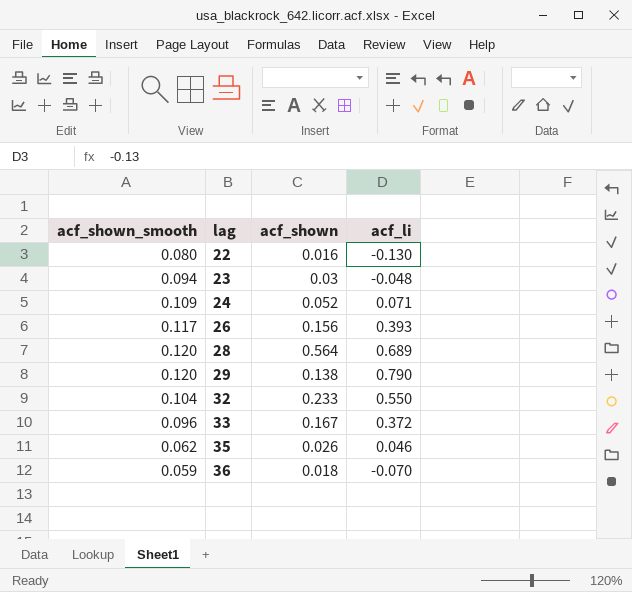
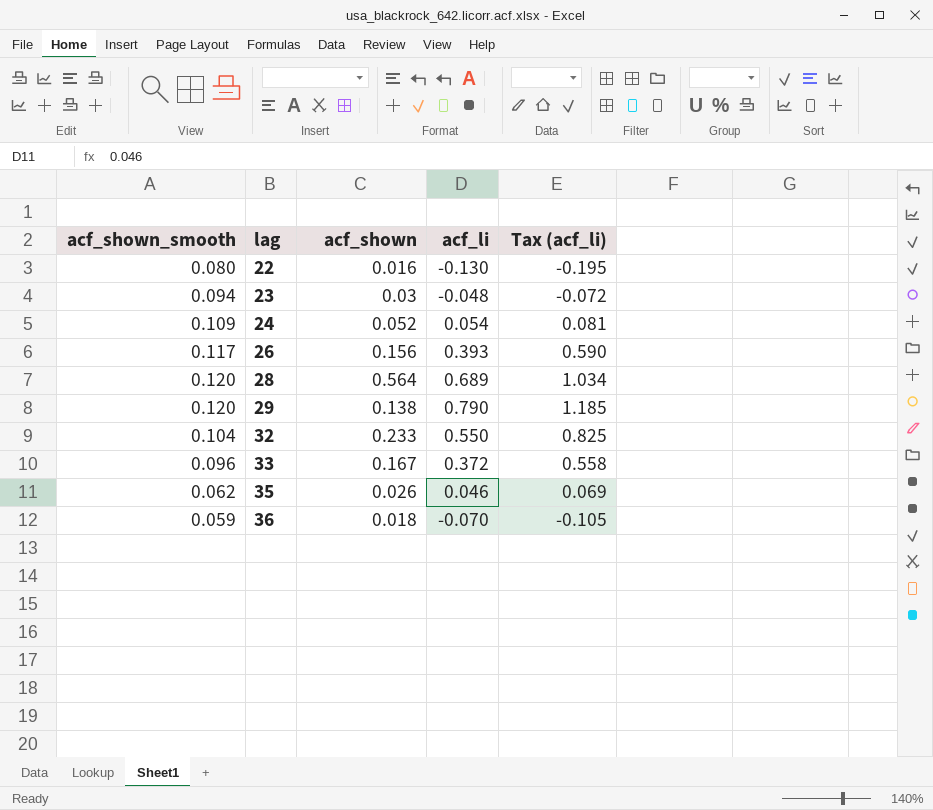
column Tax (acf_li) | formula: none -> [acf_li] * 1.5
24 | acf_li: 0.071 -> 0.054

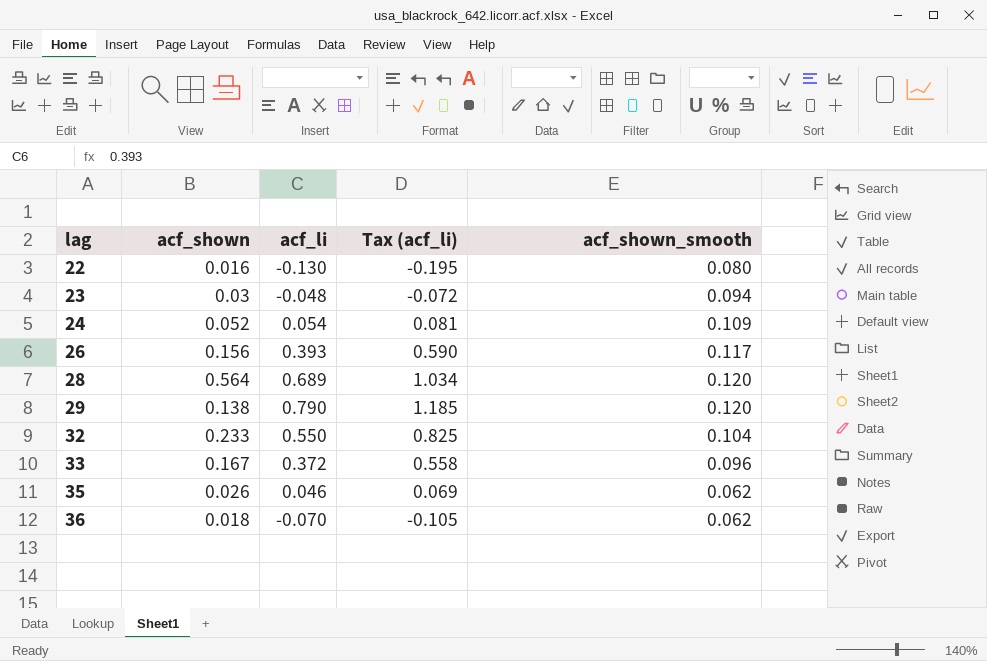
column acf_shown_smooth | position: 1 -> 5
36 | acf_shown_smooth: 0.059 -> 0.062

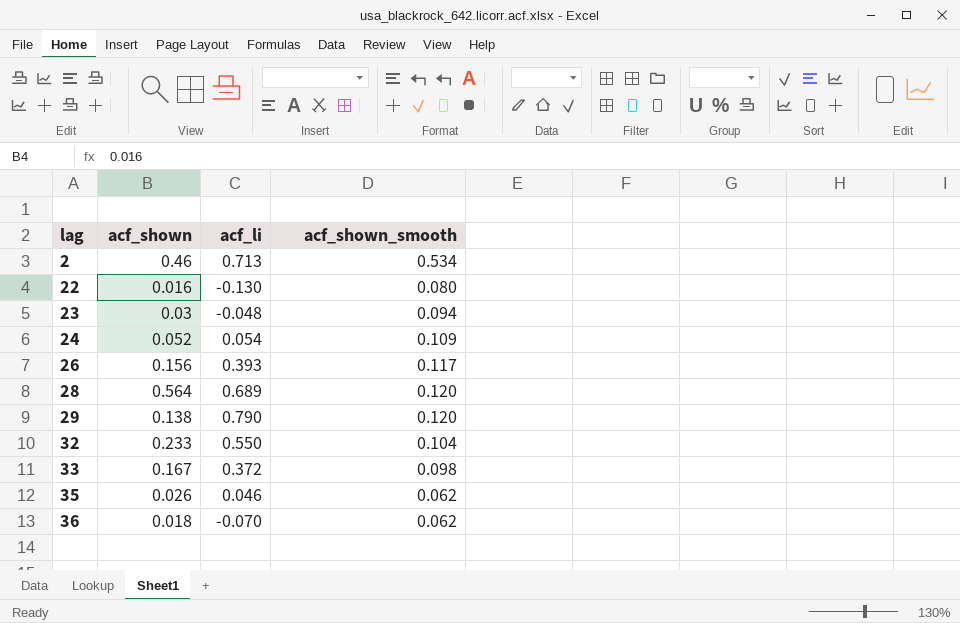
column Tax (acf_li) | formula: [acf_li] * 1.5 -> none
row 2: none -> 0.46 | 0.713 | 0.534
33 | acf_shown_smooth: 0.096 -> 0.098

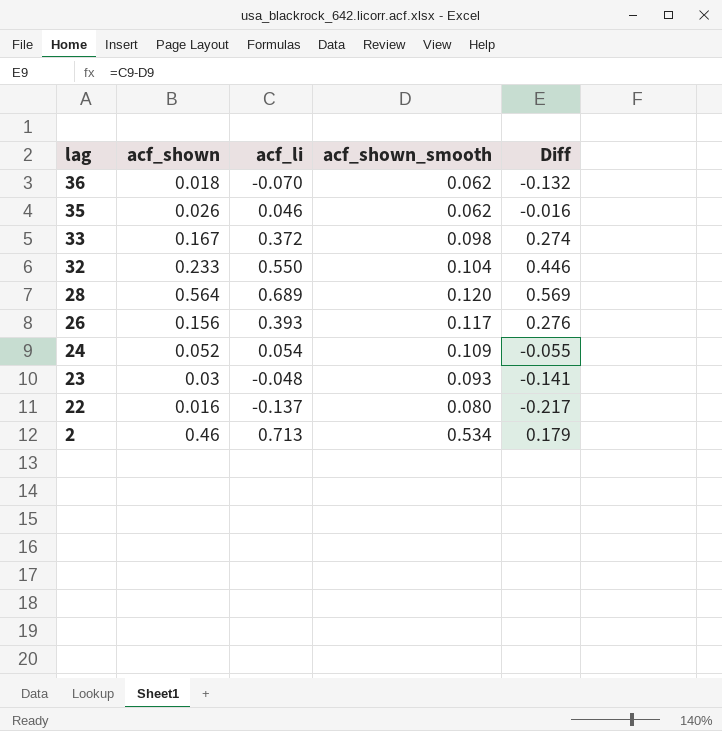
row order: lag ascending -> lag descending
column Diff | formula: none -> [acf_li] - [acf_shown_smooth]
row 29: 0.138 | 0.790 | 0.120 -> none
23 | acf_shown_smooth: 0.094 -> 0.093
22 | acf_li: -0.130 -> -0.137

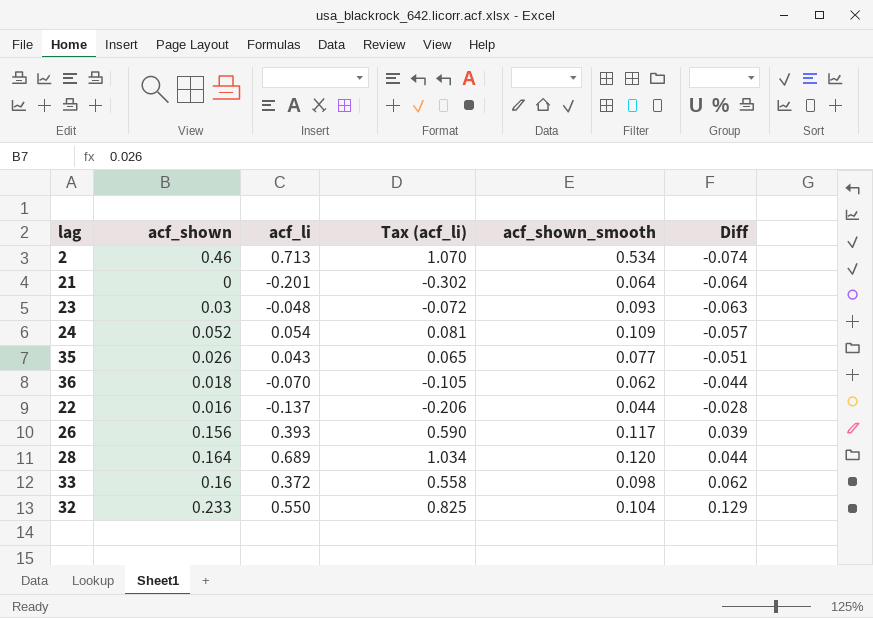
row order: lag descending -> Diff ascending
column Tax (acf_li) | formula: none -> [acf_li] * 1.5
column Diff | formula: [acf_li] - [acf_shown_smooth] -> [acf_shown] - [acf_shown_smooth]
row 21: none -> 0 | -0.201 | -0.302 | 0.064 | -0.064
35 | acf_li: 0.046 -> 0.043
35 | acf_shown_smooth: 0.062 -> 0.077
22 | acf_shown_smooth: 0.080 -> 0.044
28 | acf_shown: 0.564 -> 0.164
33 | acf_shown: 0.167 -> 0.16

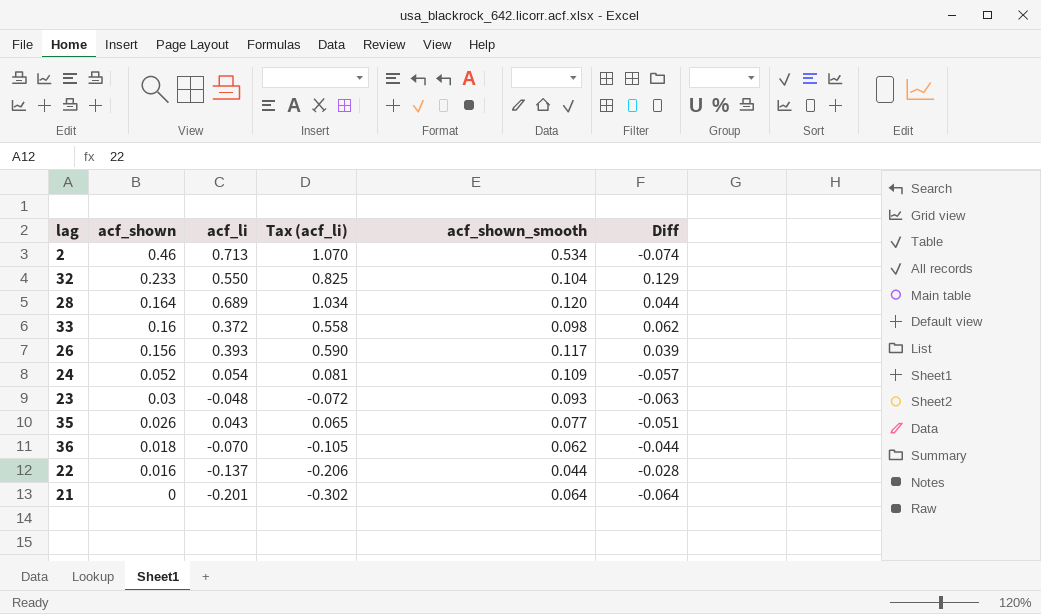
row order: Diff ascending -> acf_shown descending

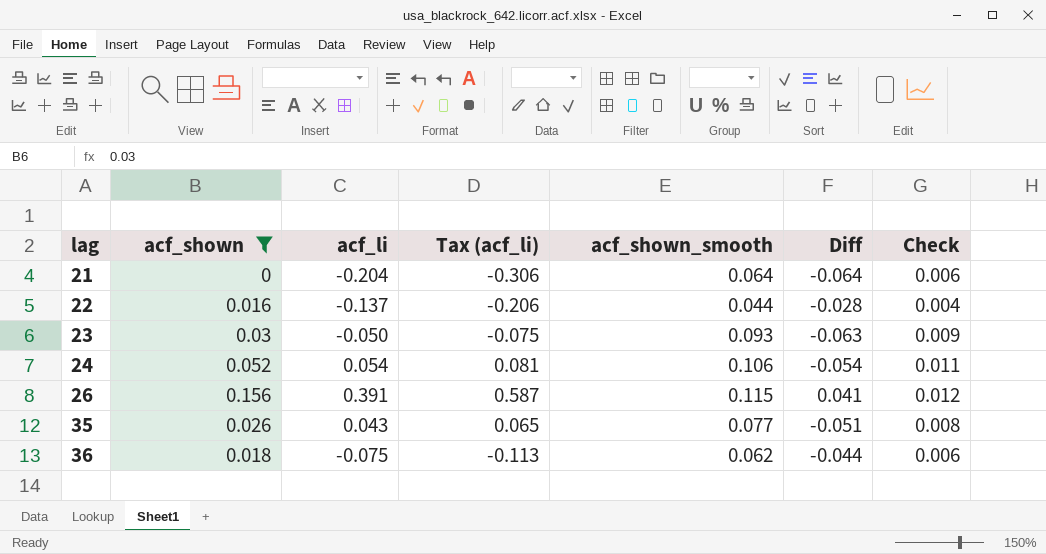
filter: none -> acf_shown <= 0.156
row order: acf_shown descending -> lag ascending
column Check | formula: none -> [acf_shown_smooth] * 0.1
21 | acf_li: -0.201 -> -0.204
21 | Tax (acf_li): -0.302 -> -0.306
23 | acf_li: -0.048 -> -0.050
23 | Tax (acf_li): -0.072 -> -0.075
24 | acf_shown_smooth: 0.109 -> 0.106
24 | Diff: -0.057 -> -0.054
26 | acf_li: 0.393 -> 0.391
26 | Tax (acf_li): 0.590 -> 0.587
26 | acf_shown_smooth: 0.117 -> 0.115
26 | Diff: 0.039 -> 0.041
36 | acf_li: -0.070 -> -0.075
36 | Tax (acf_li): -0.105 -> -0.113

